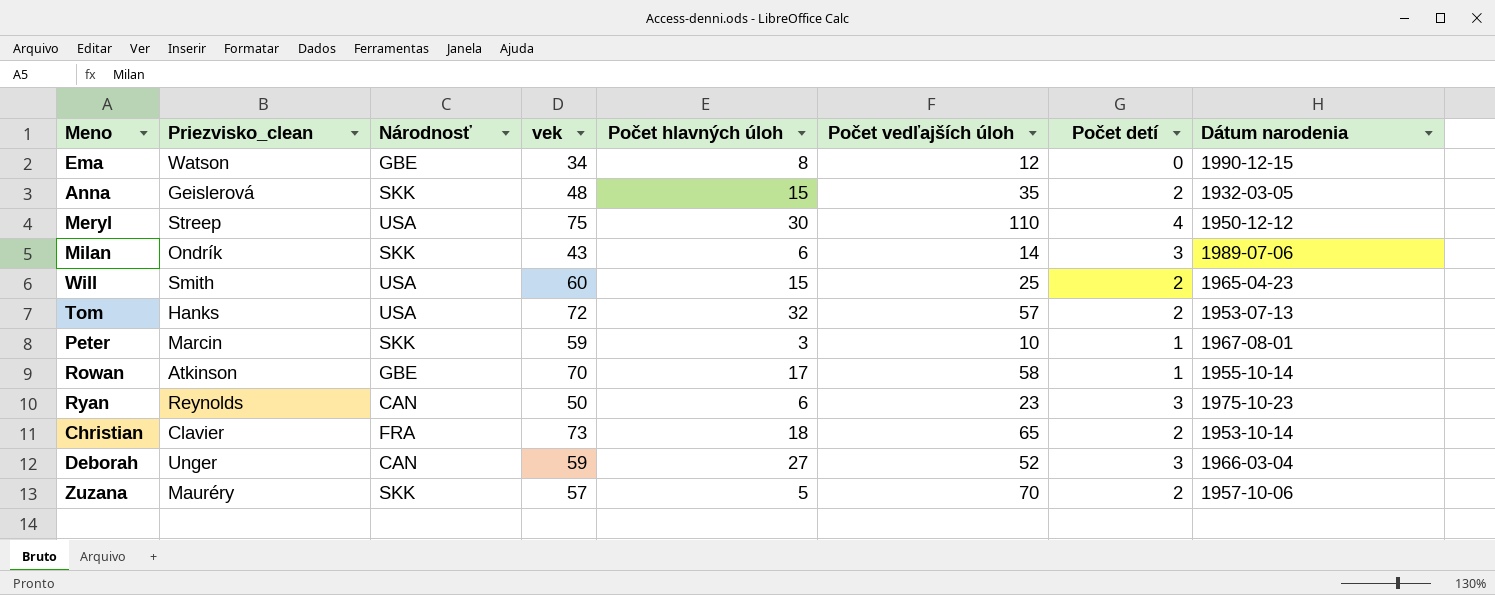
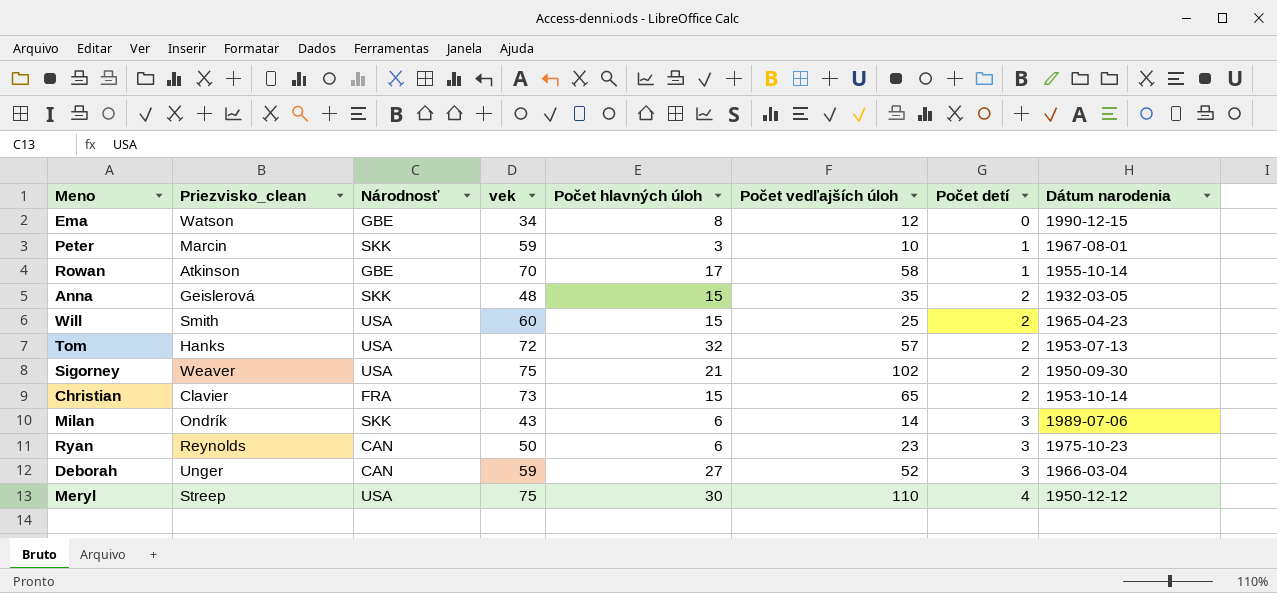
row order: none -> Počet detí ascending
row Zuzana: Mauréry | SKK | 57 | 5 | 70 | 2 | 1957-10-06 -> none
row Sigorney: none -> Weaver | USA | 75 | 21 | 102 | 2 | 1950-09-30
Christian | Počet hlavných úloh: 18 -> 15

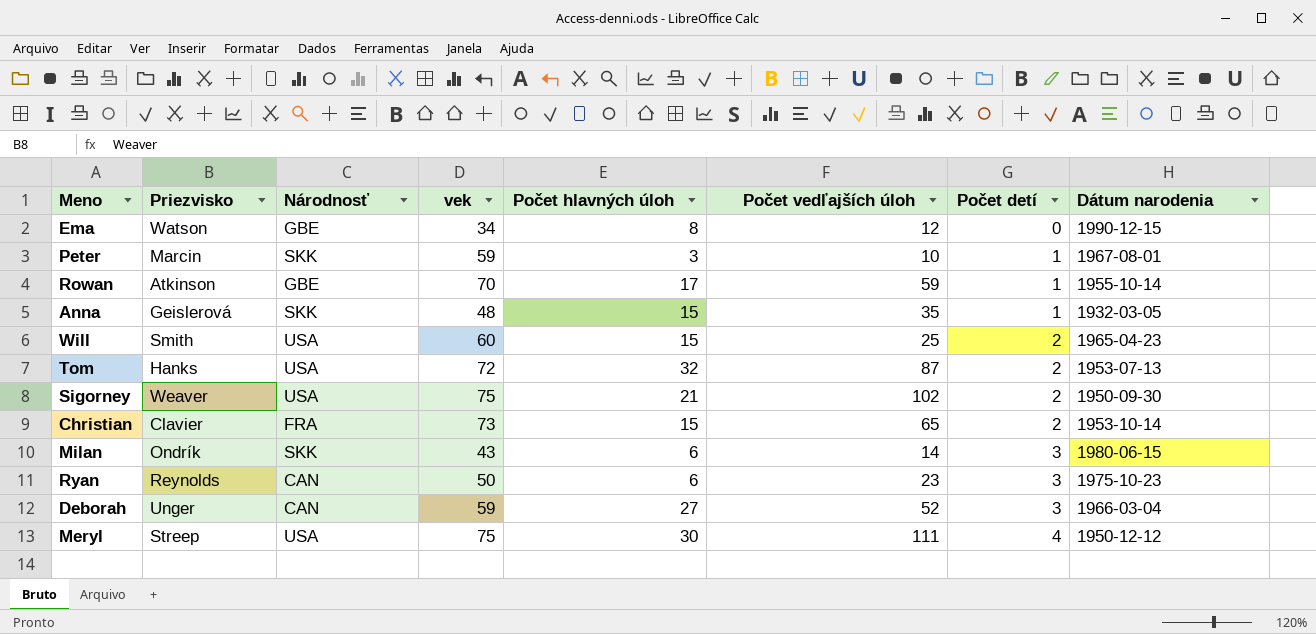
column name: Priezvisko_clean -> Priezvisko
Rowan | Počet vedľajších úloh: 58 -> 59
Anna | Počet detí: 2 -> 1
Tom | Počet vedľajších úloh: 57 -> 87
Milan | Dátum narodenia: 1989-07-06 -> 1980-06-15
Meryl | Počet vedľajších úloh: 110 -> 111

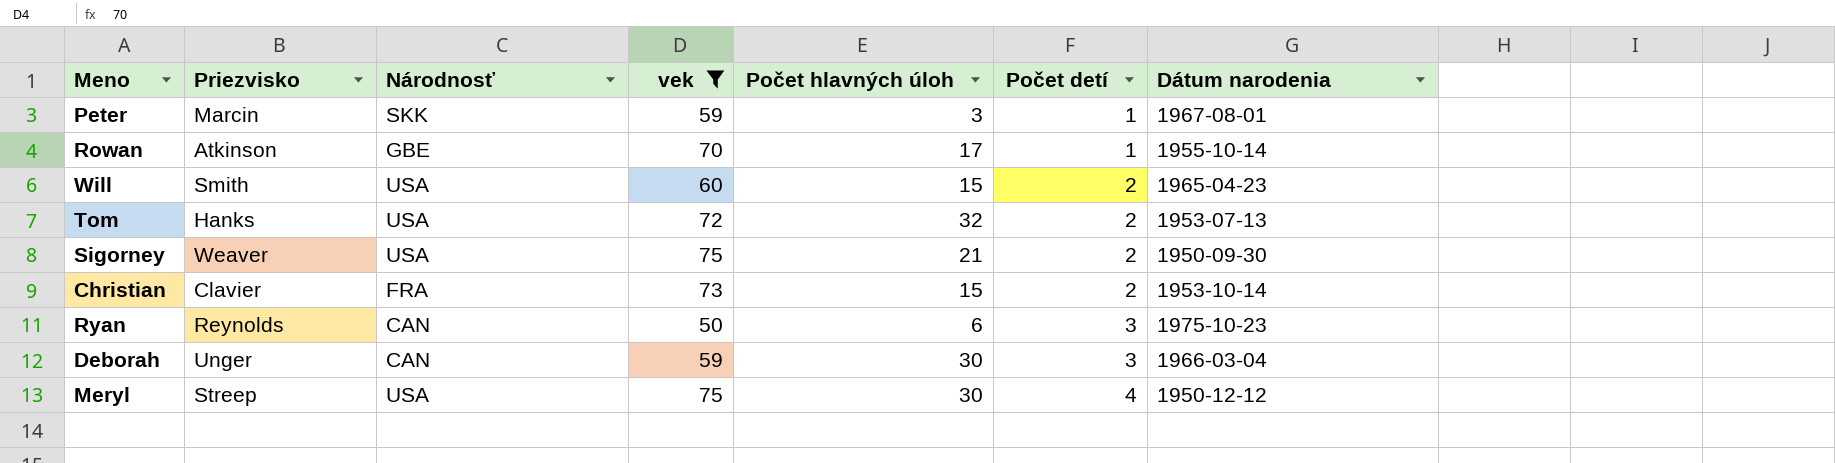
filter: none -> vek >= 50
column Počet vedľajších úloh | position: 6 -> none
Deborah | Počet hlavných úloh: 27 -> 30

